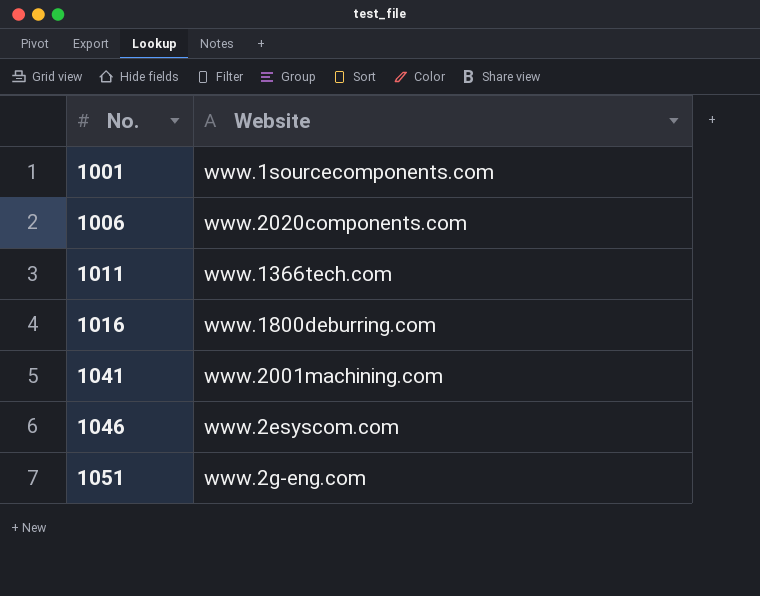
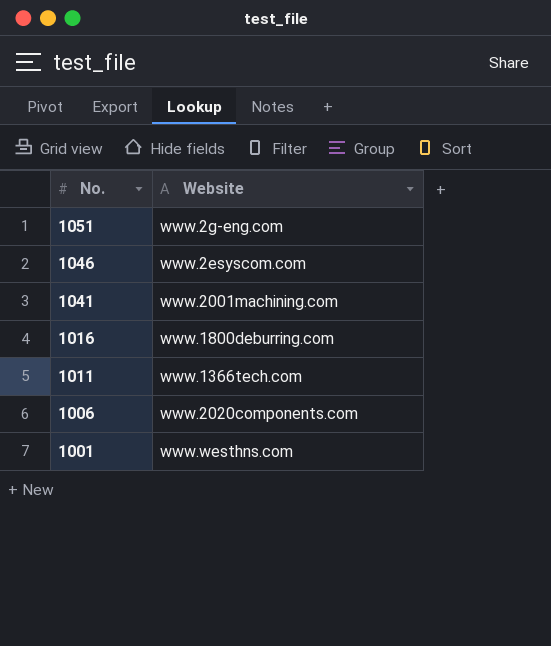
row order: No. ascending -> No. descending
1001 | Website: www.1sourcecomponents.com -> www.westhns.com

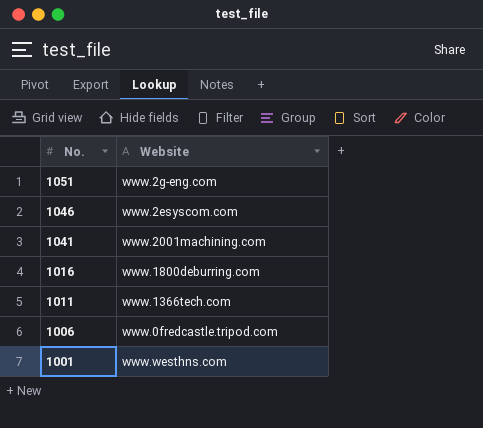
1006 | Website: www.2020components.com -> www.0fredcastle.tripod.com

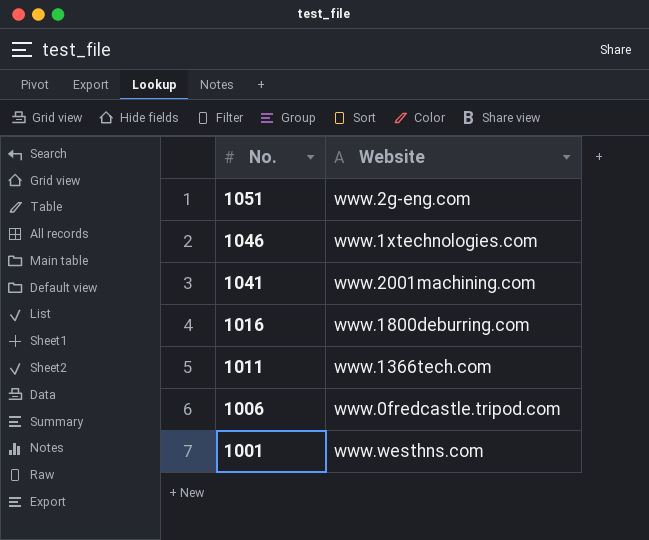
1046 | Website: www.2esyscom.com -> www.1xtechnologies.com

